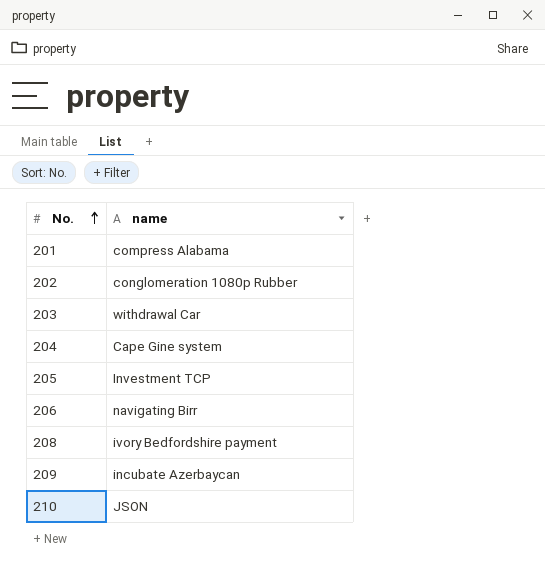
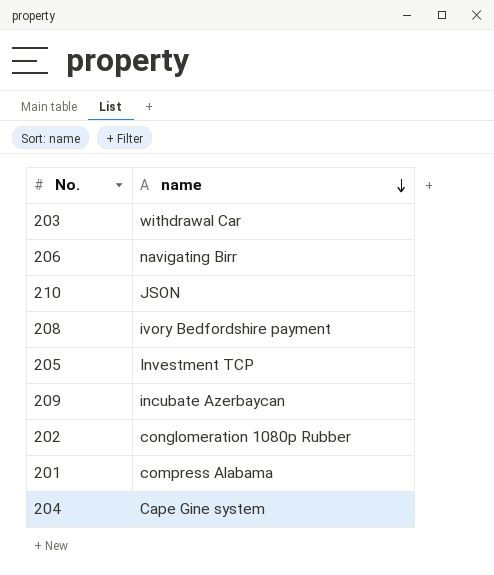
row order: No. ascending -> name descending

